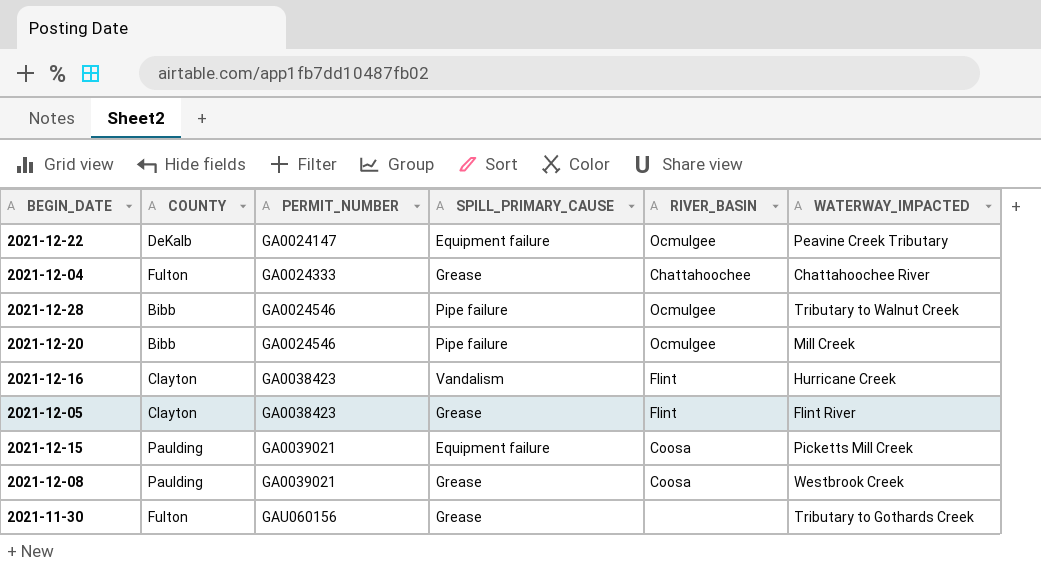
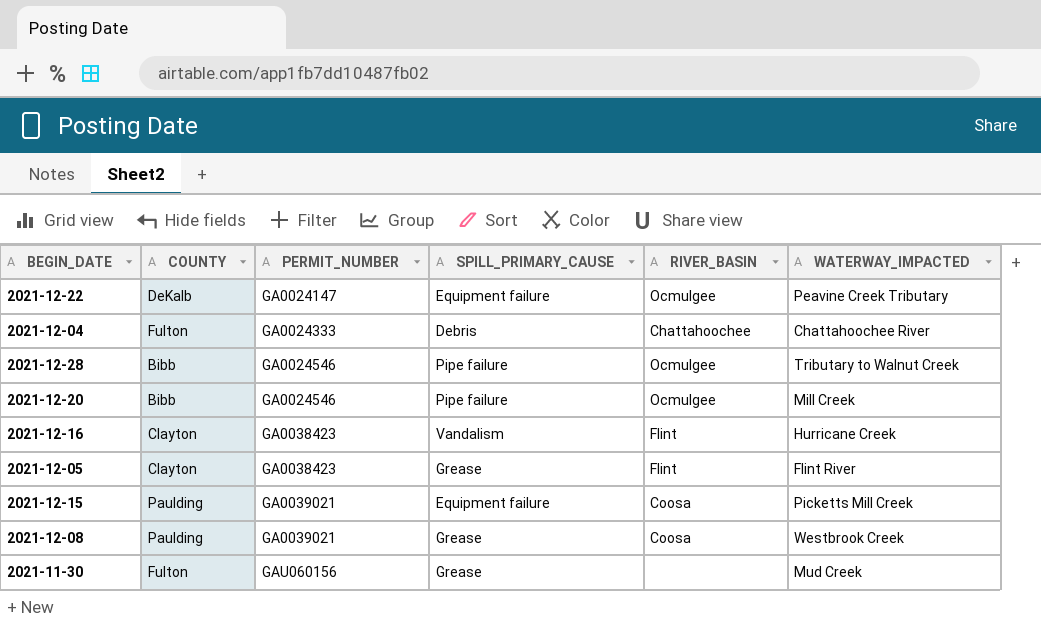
2021-12-04 | SPILL_PRIMARY_CAUSE: Grease -> Debris
2021-11-30 | WATERWAY_IMPACTED: Tributary to Gothards Creek -> Mud Creek

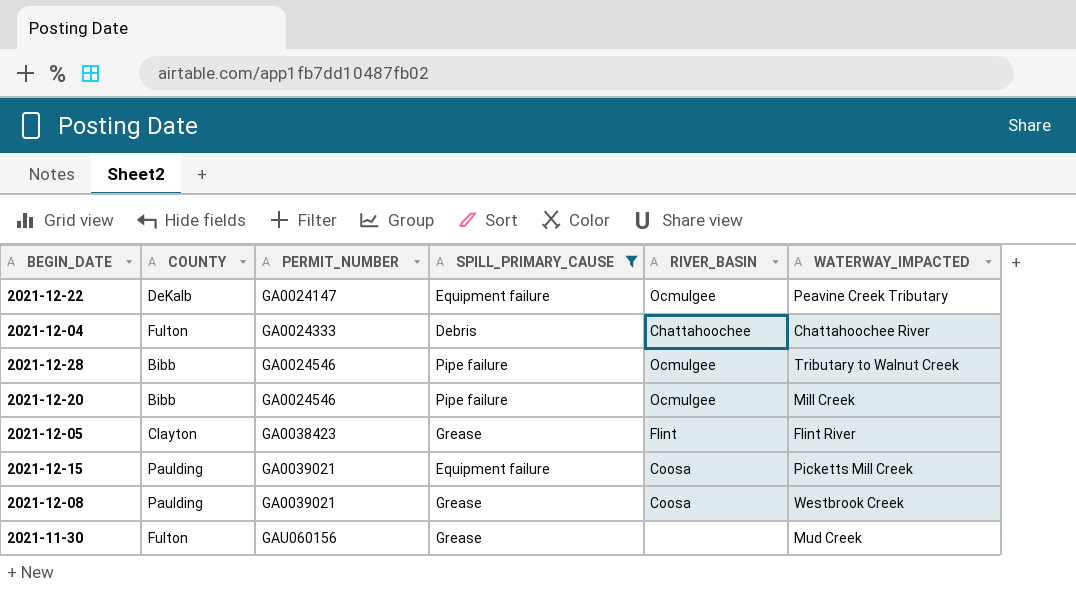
filter: none -> SPILL_PRIMARY_CAUSE != Vandalism

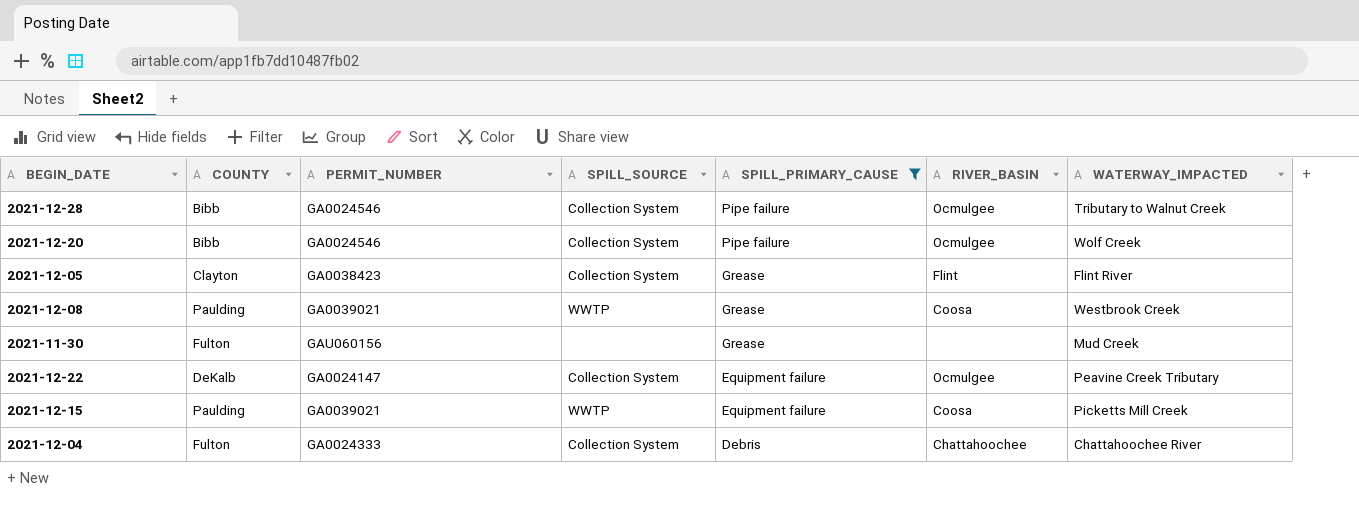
row order: PERMIT_NUMBER ascending -> SPILL_PRIMARY_CAUSE descending
column SPILL_SOURCE | position: none -> 4
2021-12-20 | WATERWAY_IMPACTED: Mill Creek -> Wolf Creek

